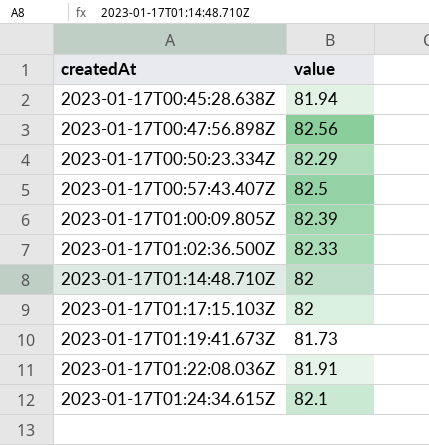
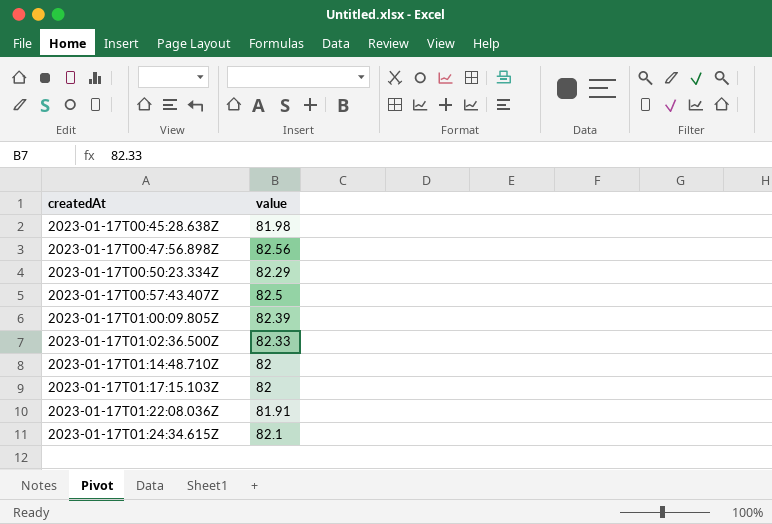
row 2023-01-17T01:19:41.673Z: 81.73 -> none
2023-01-17T00:45:28.638Z | value: 81.94 -> 81.98

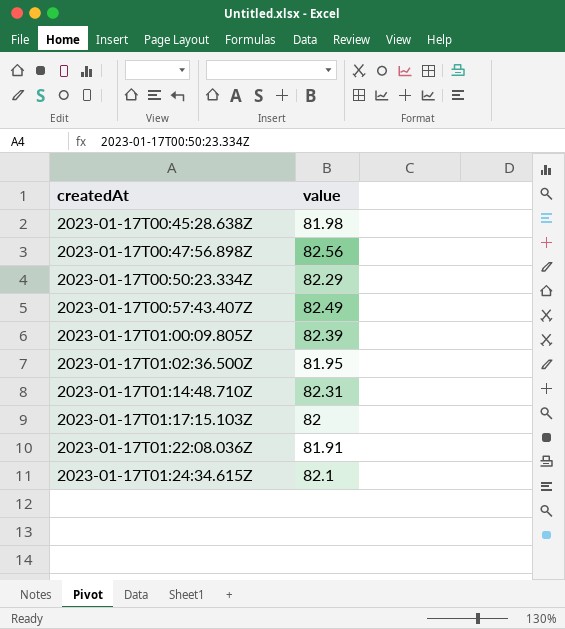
2023-01-17T00:57:43.407Z | value: 82.5 -> 82.49
2023-01-17T01:02:36.500Z | value: 82.33 -> 81.95
2023-01-17T01:14:48.710Z | value: 82 -> 82.31

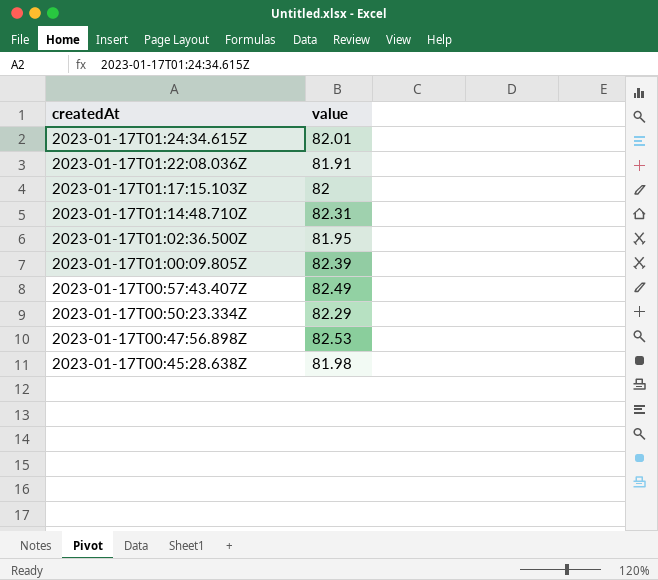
row order: createdAt ascending -> createdAt descending
2023-01-17T01:24:34.615Z | value: 82.1 -> 82.01
2023-01-17T00:47:56.898Z | value: 82.56 -> 82.53

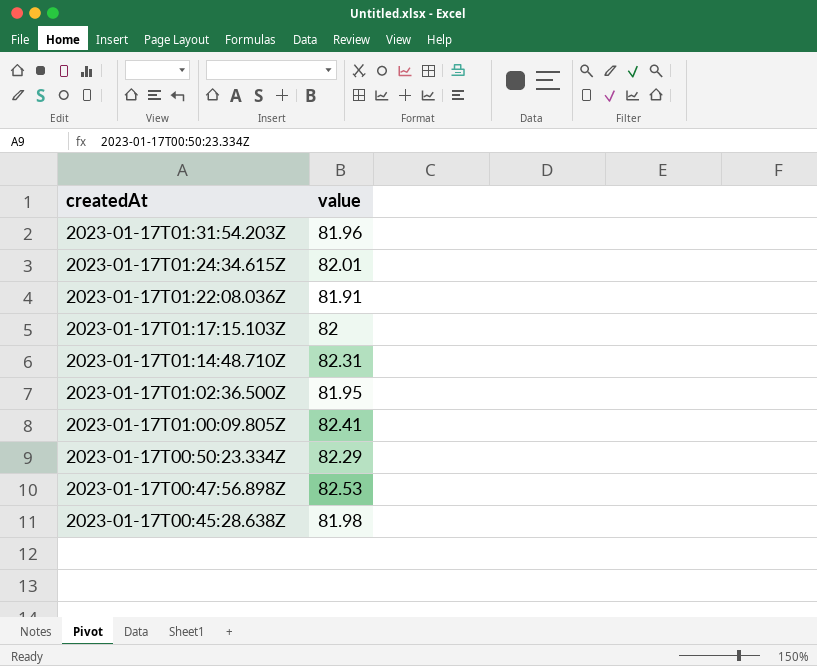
row 2023-01-17T00:57:43.407Z: 82.49 -> none
row 2023-01-17T01:31:54.203Z: none -> 81.96
2023-01-17T01:00:09.805Z | value: 82.39 -> 82.41

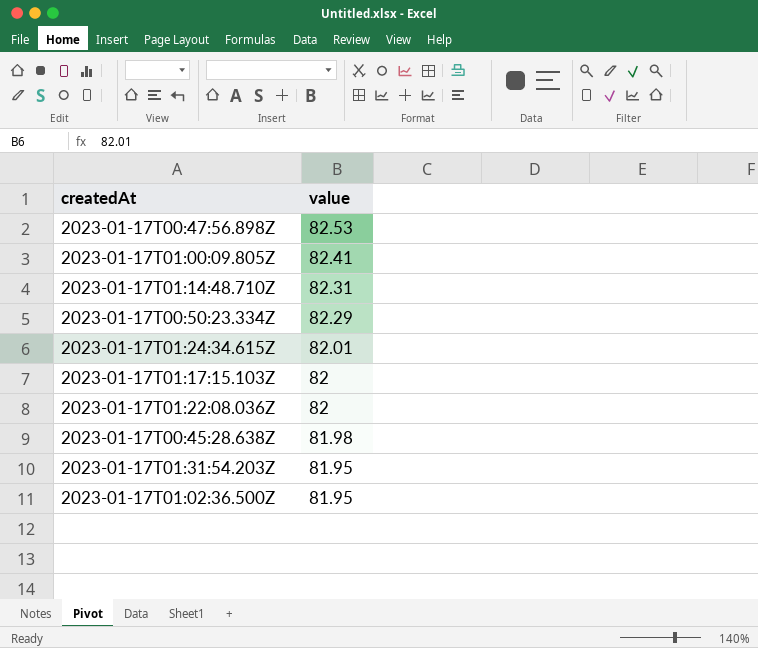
row order: createdAt descending -> value descending
2023-01-17T01:22:08.036Z | value: 81.91 -> 82
2023-01-17T01:31:54.203Z | value: 81.96 -> 81.95

